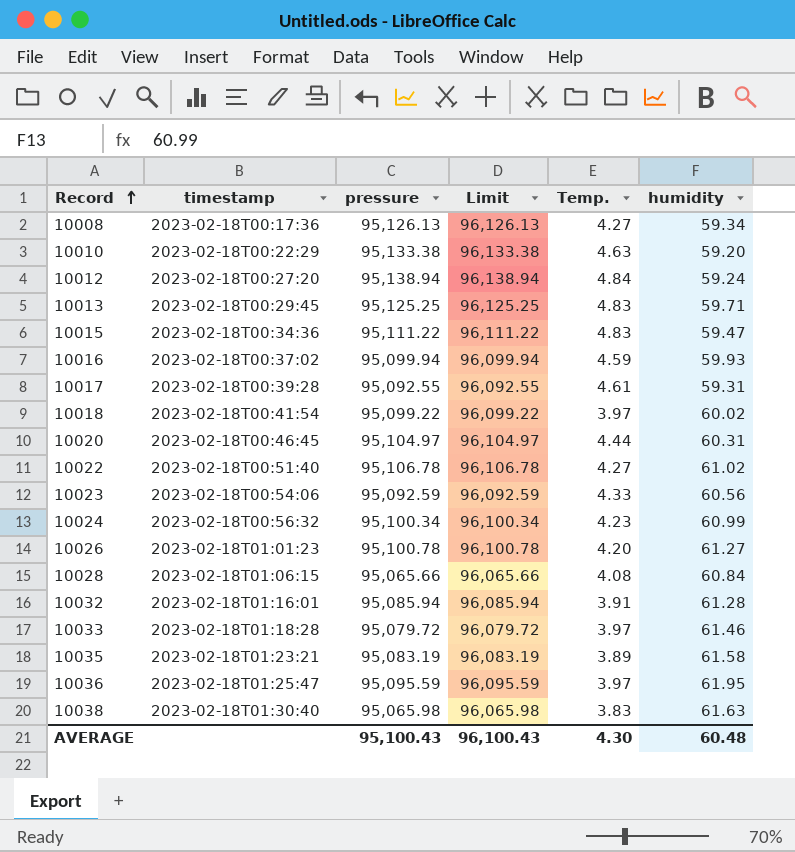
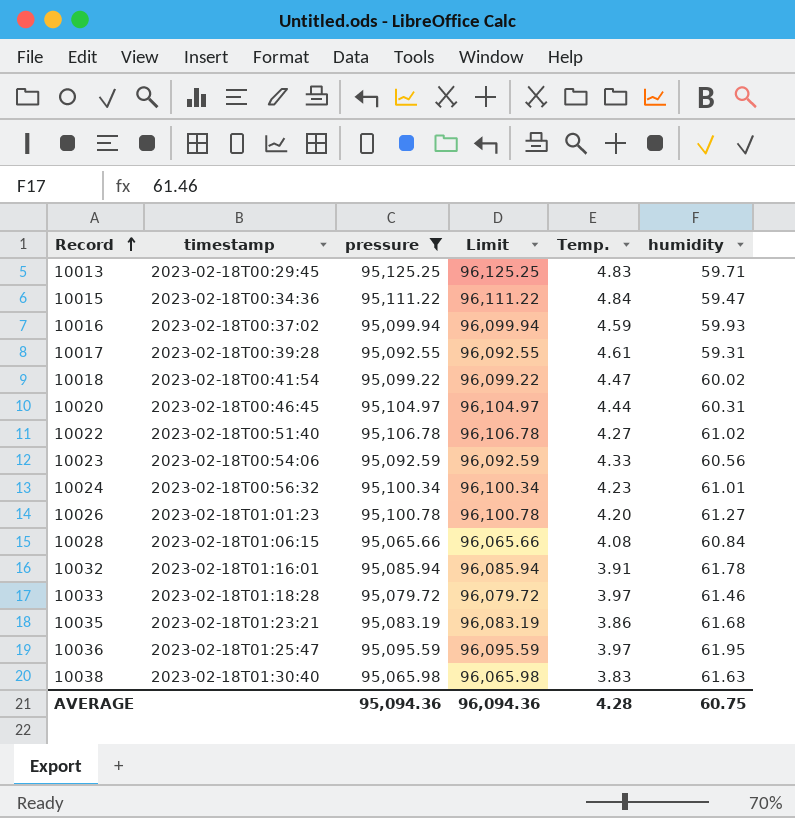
filter: none -> pressure <= 95,125.25
10015 | Temp.: 4.83 -> 4.84
10018 | Temp.: 3.97 -> 4.47
10024 | humidity: 60.99 -> 61.01
10032 | humidity: 61.28 -> 61.78
10035 | Temp.: 3.89 -> 3.86
10035 | humidity: 61.58 -> 61.68
AVERAGE | pressure: 95,100.43 -> 95,094.36
AVERAGE | Limit: 96,100.43 -> 96,094.36
AVERAGE | Temp.: 4.30 -> 4.28
AVERAGE | humidity: 60.48 -> 60.75

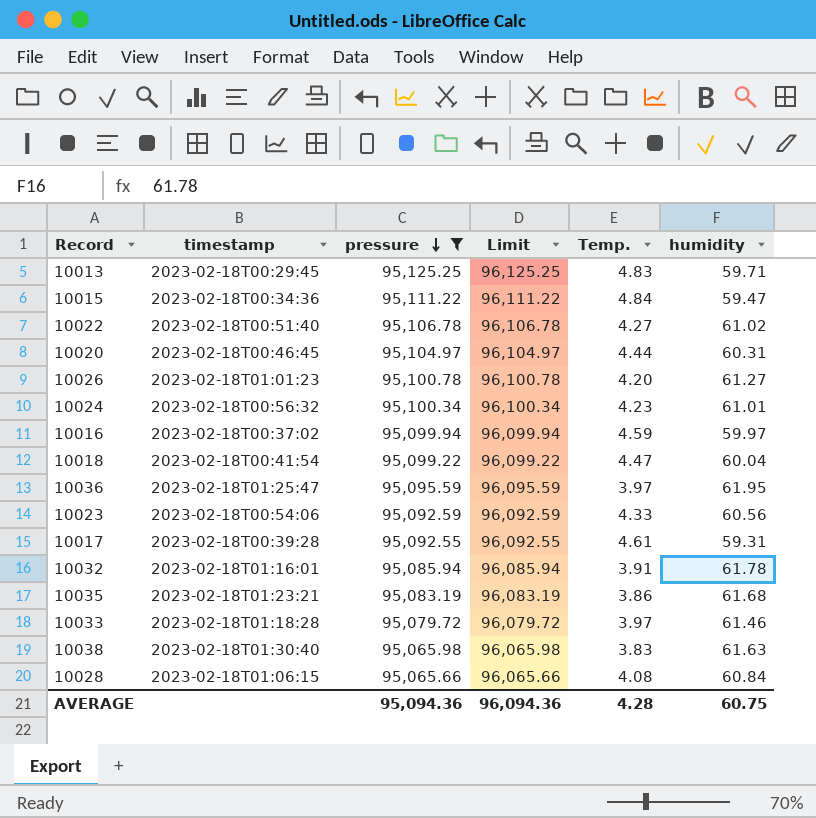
row order: Record ascending -> pressure descending
10016 | humidity: 59.93 -> 59.97
10018 | humidity: 60.02 -> 60.04

